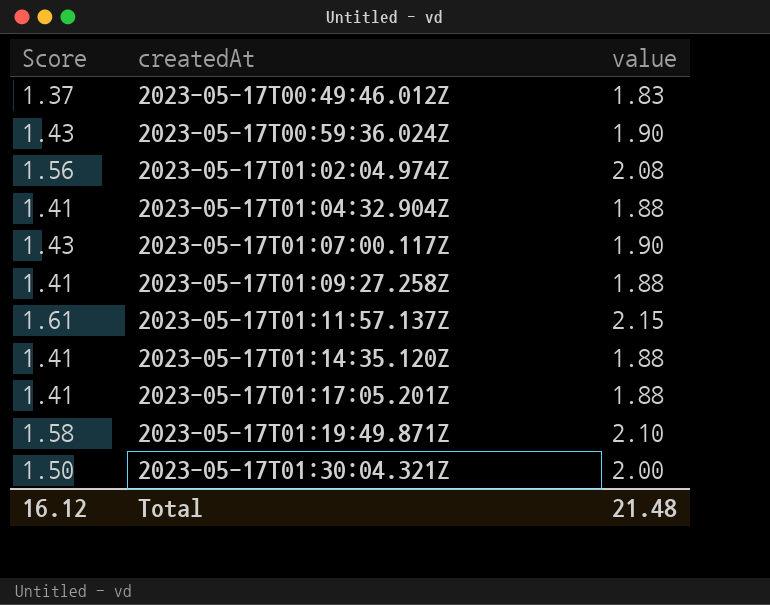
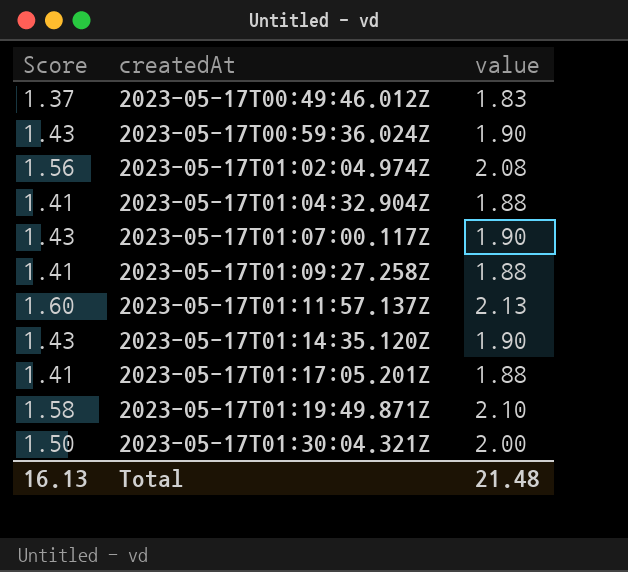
2023-05-17T01:11:57.137Z | Score: 1.61 -> 1.60
2023-05-17T01:11:57.137Z | value: 2.15 -> 2.13
2023-05-17T01:14:35.120Z | Score: 1.41 -> 1.43
2023-05-17T01:14:35.120Z | value: 1.88 -> 1.90
Total | Score: 16.12 -> 16.13

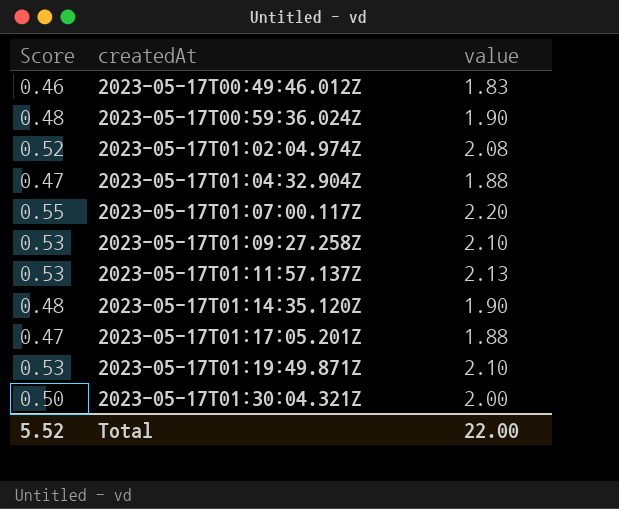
column Score | formula: [value] * 0.75 -> [value] * 0.25
2023-05-17T01:07:00.117Z | value: 1.90 -> 2.20
2023-05-17T01:09:27.258Z | value: 1.88 -> 2.10
Total | Score: 16.13 -> 5.52
Total | value: 21.48 -> 22.00

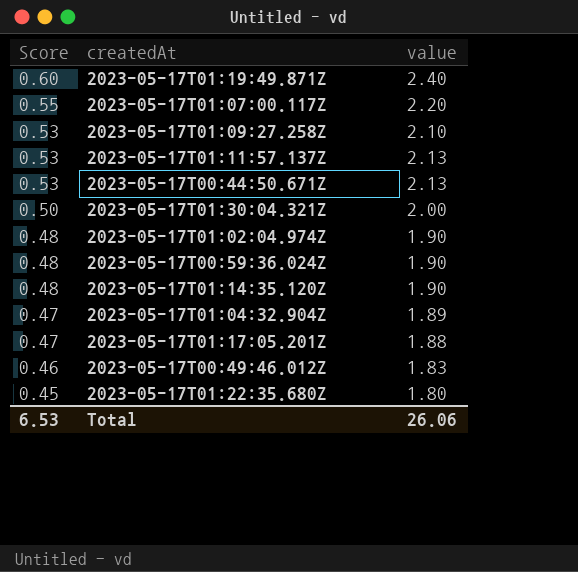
row order: createdAt ascending -> Score descending
2023-05-17T01:19:49.871Z | Score: 0.53 -> 0.60
2023-05-17T01:19:49.871Z | value: 2.10 -> 2.40
row 2023-05-17T00:44:50.671Z: none -> 0.53 | 2.13
2023-05-17T01:02:04.974Z | Score: 0.52 -> 0.48
2023-05-17T01:02:04.974Z | value: 2.08 -> 1.90
2023-05-17T01:04:32.904Z | value: 1.88 -> 1.89
row 2023-05-17T01:22:35.680Z: none -> 0.45 | 1.80
Total | Score: 5.52 -> 6.53
Total | value: 22.00 -> 26.06

